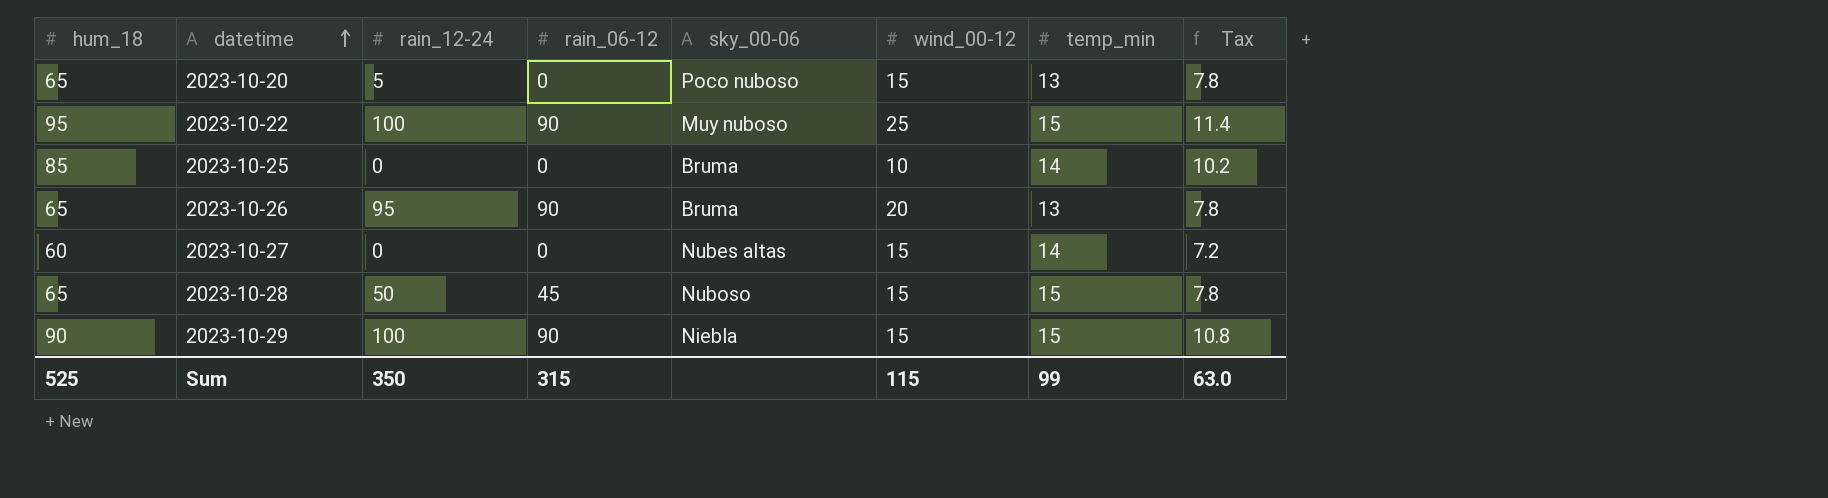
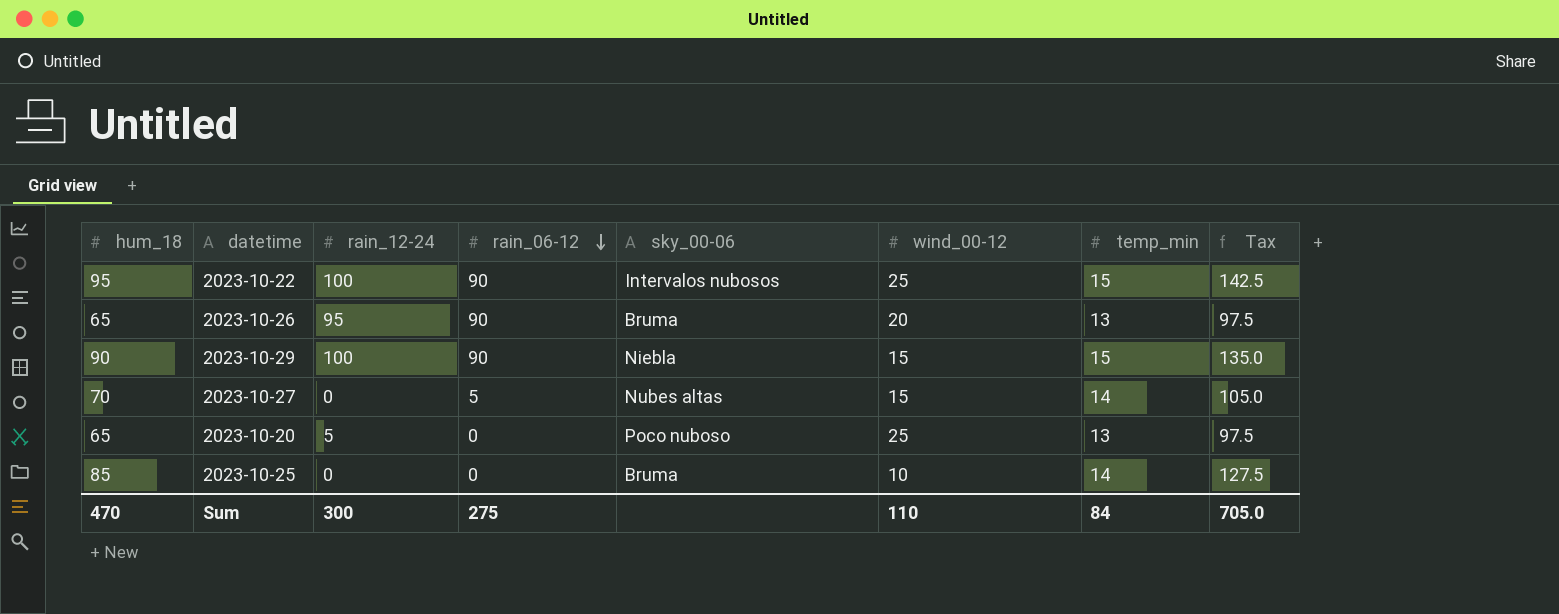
row order: datetime ascending -> rain_06-12 descending
column Tax | formula: [hum_18] * 0.12 -> [hum_18] * 1.5
row 2023-10-28: 65 | 50 | 45 | Nuboso | 15 | 15 | 7.8 -> none
2023-10-22 | sky_00-06: Muy nuboso -> Intervalos nubosos
2023-10-27 | hum_18: 60 -> 70
2023-10-27 | rain_06-12: 0 -> 5
2023-10-20 | wind_00-12: 15 -> 25
Sum | hum_18: 525 -> 470
Sum | rain_12-24: 350 -> 300
Sum | rain_06-12: 315 -> 275
Sum | wind_00-12: 115 -> 110
Sum | temp_min: 99 -> 84
Sum | Tax: 63.0 -> 705.0

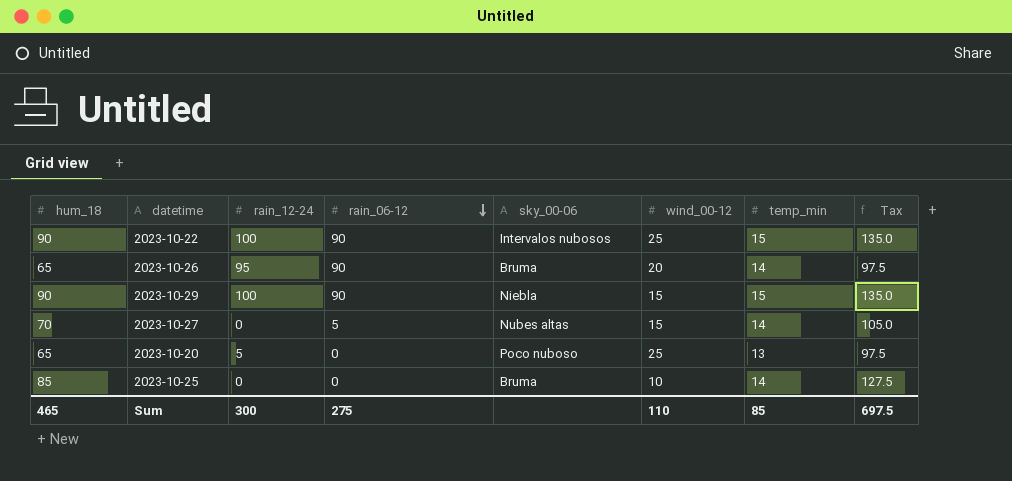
2023-10-22 | hum_18: 95 -> 90
2023-10-22 | Tax: 142.5 -> 135.0
2023-10-26 | temp_min: 13 -> 14
Sum | hum_18: 470 -> 465
Sum | temp_min: 84 -> 85
Sum | Tax: 705.0 -> 697.5

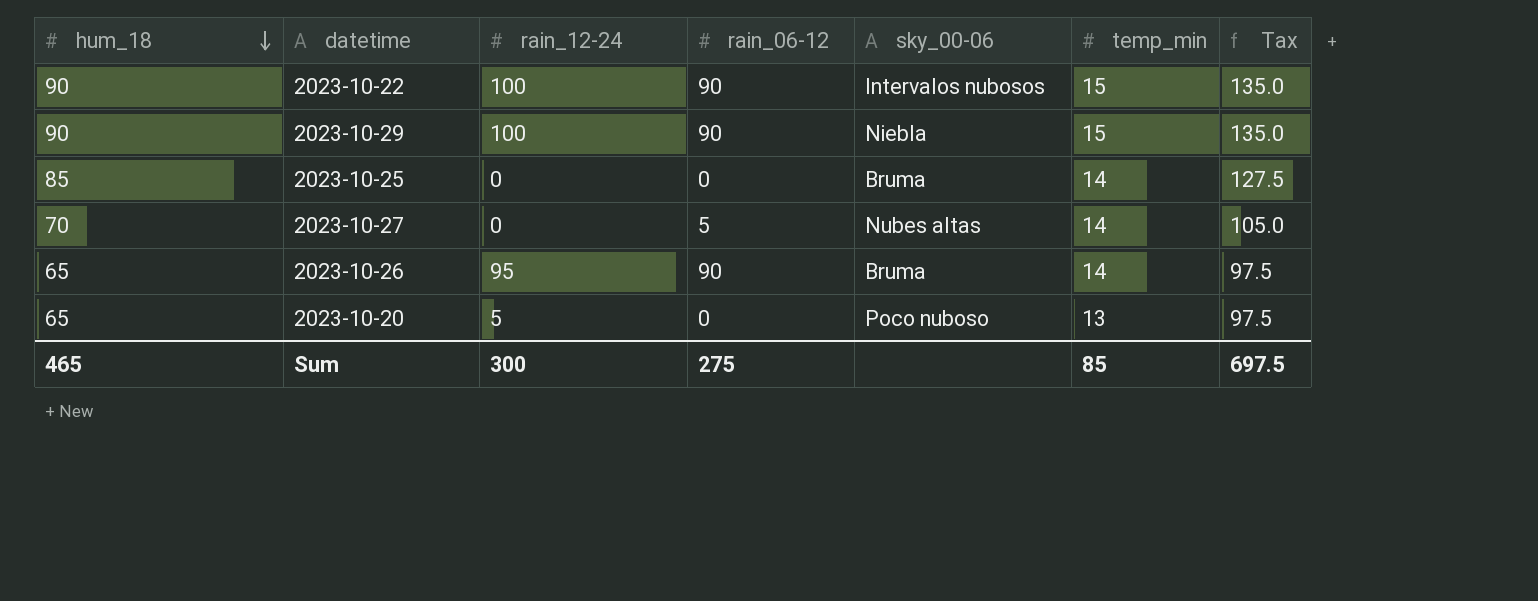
row order: rain_06-12 descending -> hum_18 descending
column wind_00-12 | position: 6 -> none

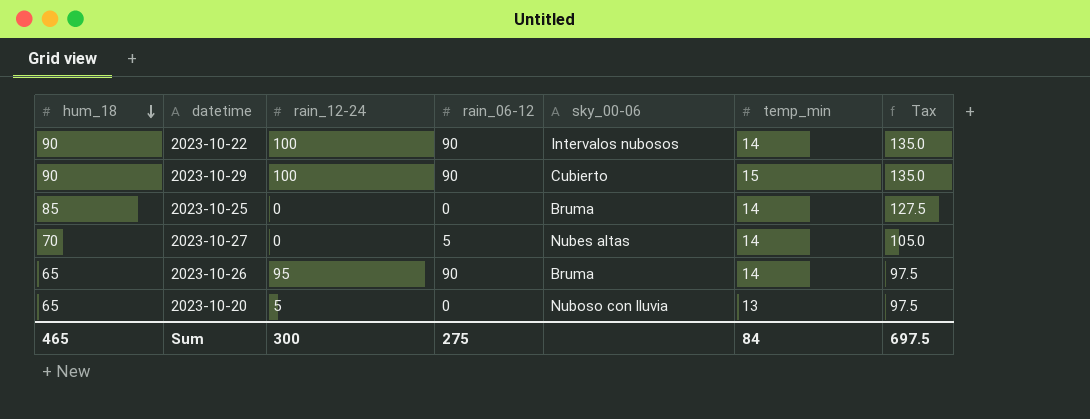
2023-10-22 | temp_min: 15 -> 14
2023-10-29 | sky_00-06: Niebla -> Cubierto
2023-10-20 | sky_00-06: Poco nuboso -> Nuboso con lluvia
Sum | temp_min: 85 -> 84

